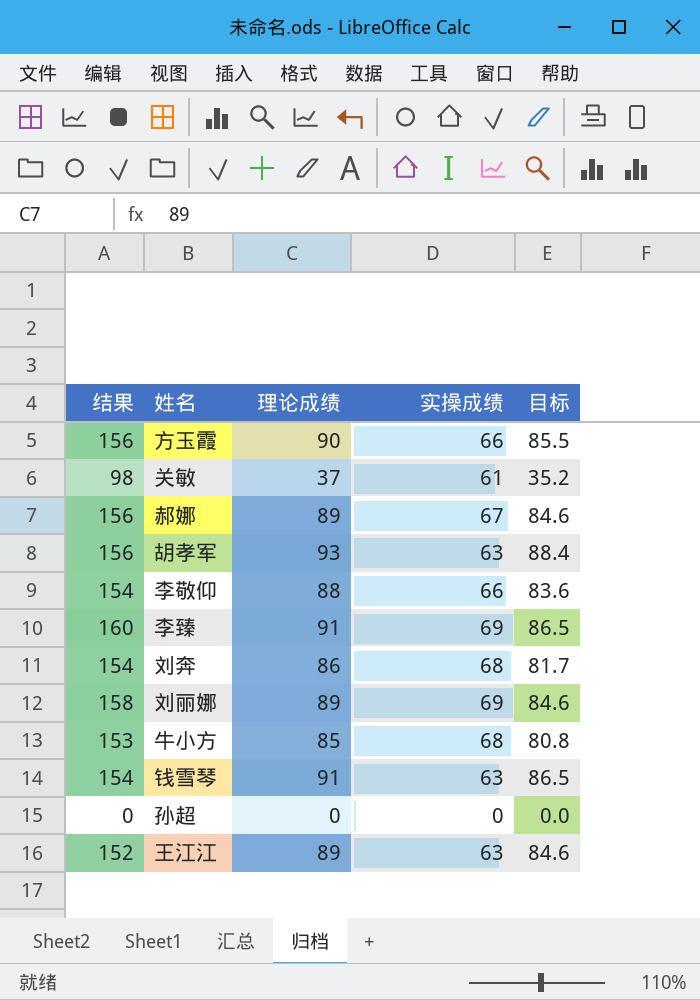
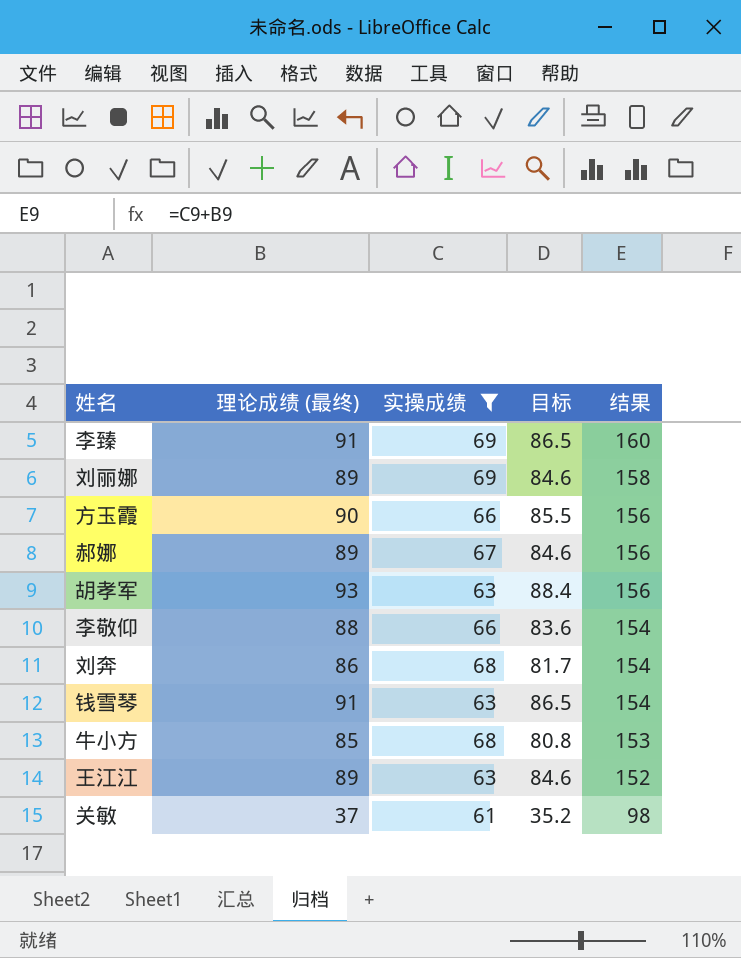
filter: none -> 实操成绩 != 0
row order: none -> 结果 descending
column name: 理论成绩 -> 理论成绩 (最终)
column 结果 | position: 1 -> 5

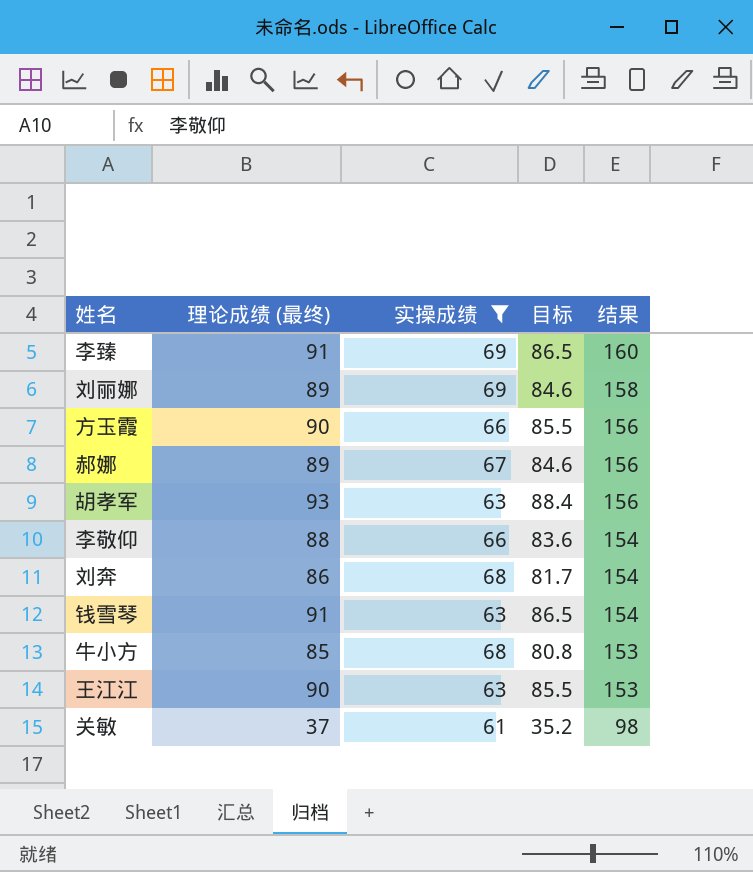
王江江 | 理论成绩 (最终): 89 -> 90
王江江 | 目标: 84.6 -> 85.5
王江江 | 结果: 152 -> 153

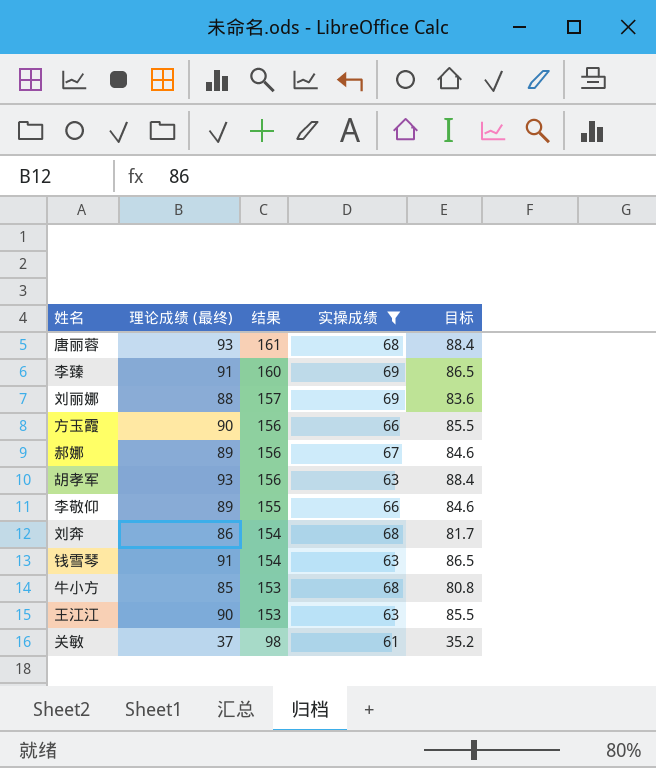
column 结果 | position: 5 -> 3
row 唐丽蓉: none -> 93 | 161 | 68 | 88.4
刘丽娜 | 理论成绩 (最终): 89 -> 88
刘丽娜 | 结果: 158 -> 157
刘丽娜 | 目标: 84.6 -> 83.6
李敬仰 | 理论成绩 (最终): 88 -> 89
李敬仰 | 结果: 154 -> 155
李敬仰 | 目标: 83.6 -> 84.6

